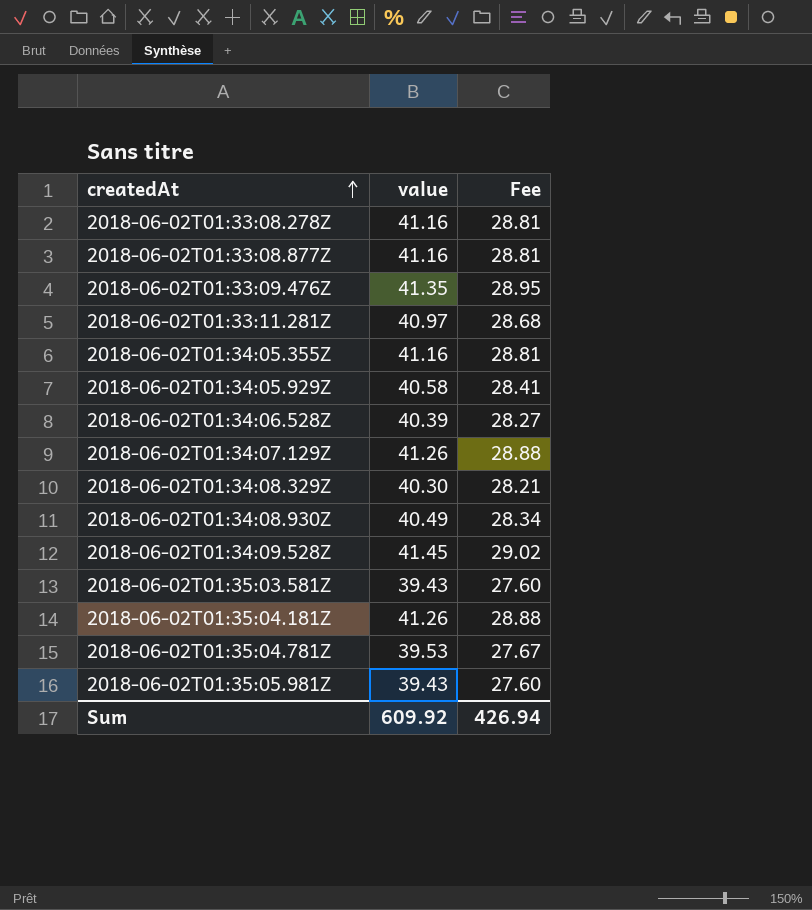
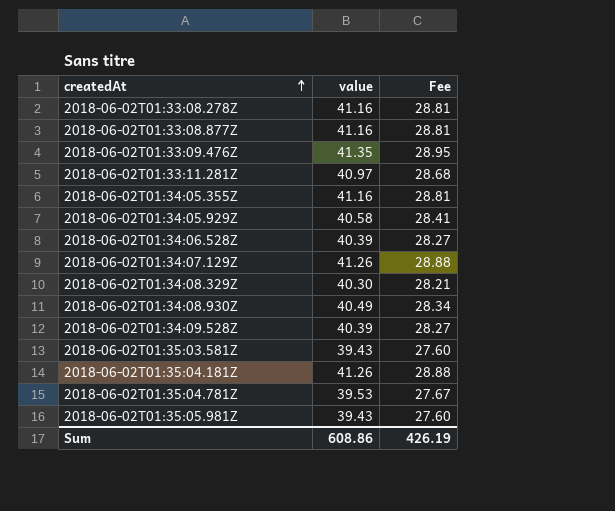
2018-06-02T01:34:09.528Z | value: 41.45 -> 40.39
2018-06-02T01:34:09.528Z | Fee: 29.02 -> 28.27
Sum | value: 609.92 -> 608.86
Sum | Fee: 426.94 -> 426.19

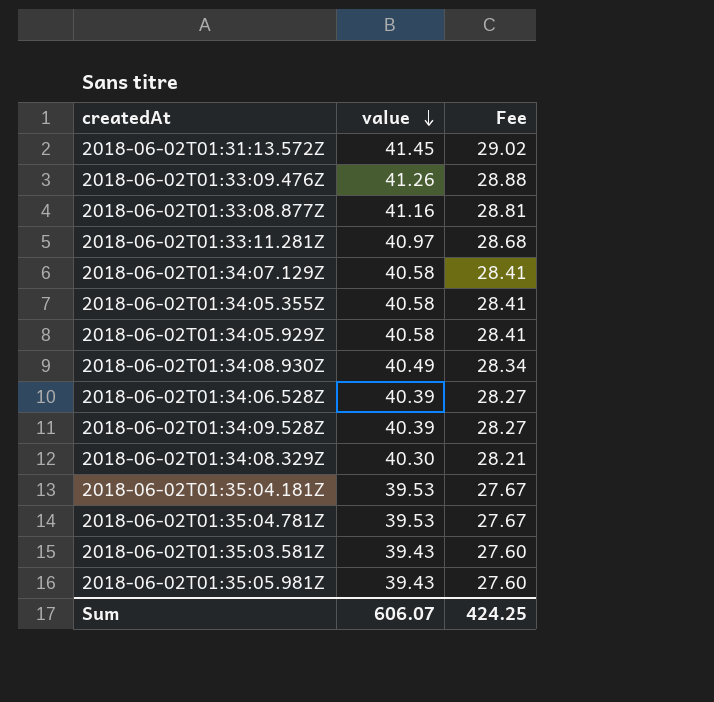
row order: createdAt ascending -> value descending
row 2018-06-02T01:33:08.278Z: 41.16 | 28.81 -> none
row 2018-06-02T01:31:13.572Z: none -> 41.45 | 29.02
2018-06-02T01:33:09.476Z | value: 41.35 -> 41.26
2018-06-02T01:33:09.476Z | Fee: 28.95 -> 28.88
2018-06-02T01:34:07.129Z | value: 41.26 -> 40.58
2018-06-02T01:34:07.129Z | Fee: 28.88 -> 28.41
2018-06-02T01:34:05.355Z | value: 41.16 -> 40.58
2018-06-02T01:34:05.355Z | Fee: 28.81 -> 28.41
2018-06-02T01:35:04.181Z | value: 41.26 -> 39.53
2018-06-02T01:35:04.181Z | Fee: 28.88 -> 27.67
Sum | value: 608.86 -> 606.07
Sum | Fee: 426.19 -> 424.25

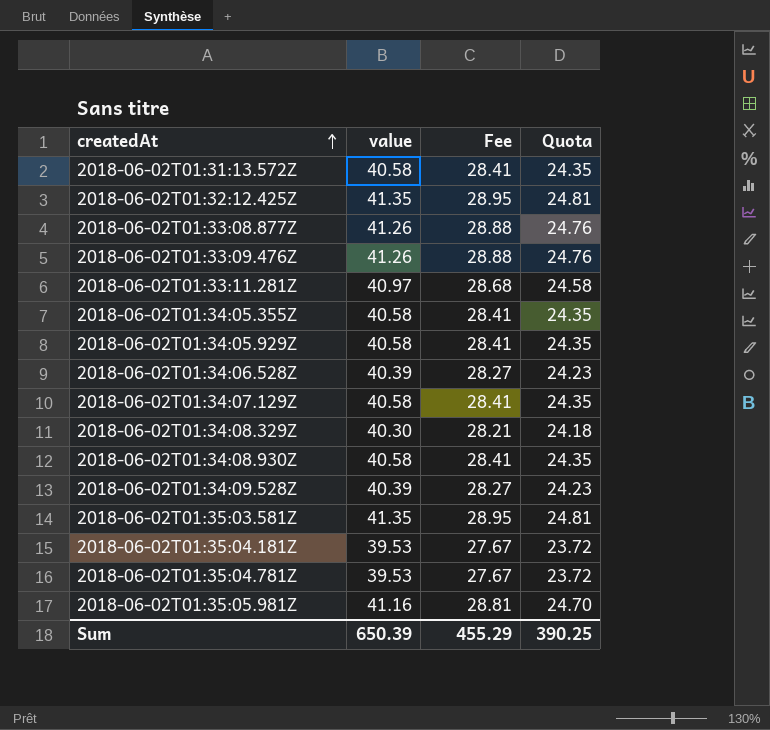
row order: value descending -> createdAt ascending
column Quota | formula: none -> [value] * 0.6
2018-06-02T01:31:13.572Z | value: 41.45 -> 40.58
2018-06-02T01:31:13.572Z | Fee: 29.02 -> 28.41
row 2018-06-02T01:32:12.425Z: none -> 41.35 | 28.95 | 24.81
2018-06-02T01:33:08.877Z | value: 41.16 -> 41.26
2018-06-02T01:33:08.877Z | Fee: 28.81 -> 28.88
2018-06-02T01:34:08.930Z | value: 40.49 -> 40.58
2018-06-02T01:34:08.930Z | Fee: 28.34 -> 28.41
2018-06-02T01:35:03.581Z | value: 39.43 -> 41.35
2018-06-02T01:35:03.581Z | Fee: 27.60 -> 28.95
2018-06-02T01:35:05.981Z | value: 39.43 -> 41.16
2018-06-02T01:35:05.981Z | Fee: 27.60 -> 28.81
Sum | value: 606.07 -> 650.39
Sum | Fee: 424.25 -> 455.29

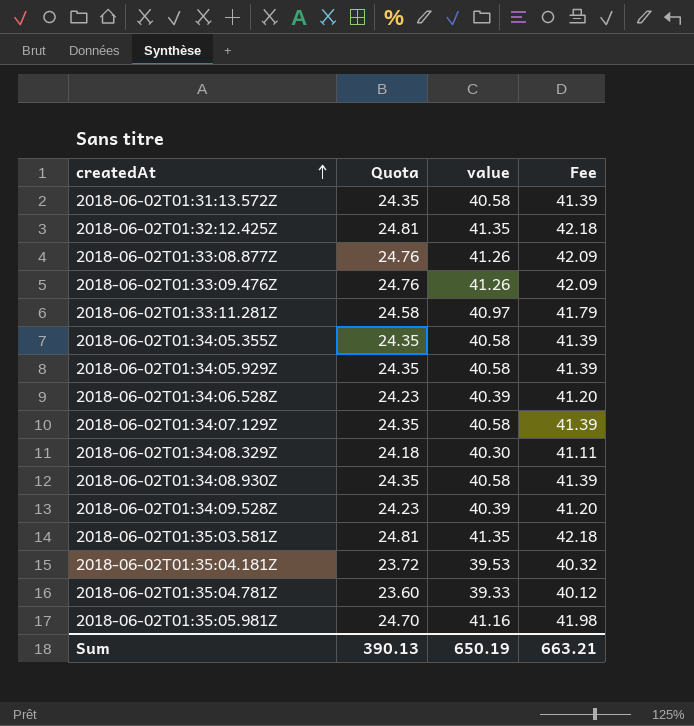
column Quota | position: 4 -> 2
column Fee | formula: [value] * 0.7 -> [value] * 1.02
2018-06-02T01:35:04.781Z | Quota: 23.72 -> 23.60
2018-06-02T01:35:04.781Z | value: 39.53 -> 39.33
Sum | Quota: 390.25 -> 390.13
Sum | value: 650.39 -> 650.19
Sum | Fee: 455.29 -> 663.21

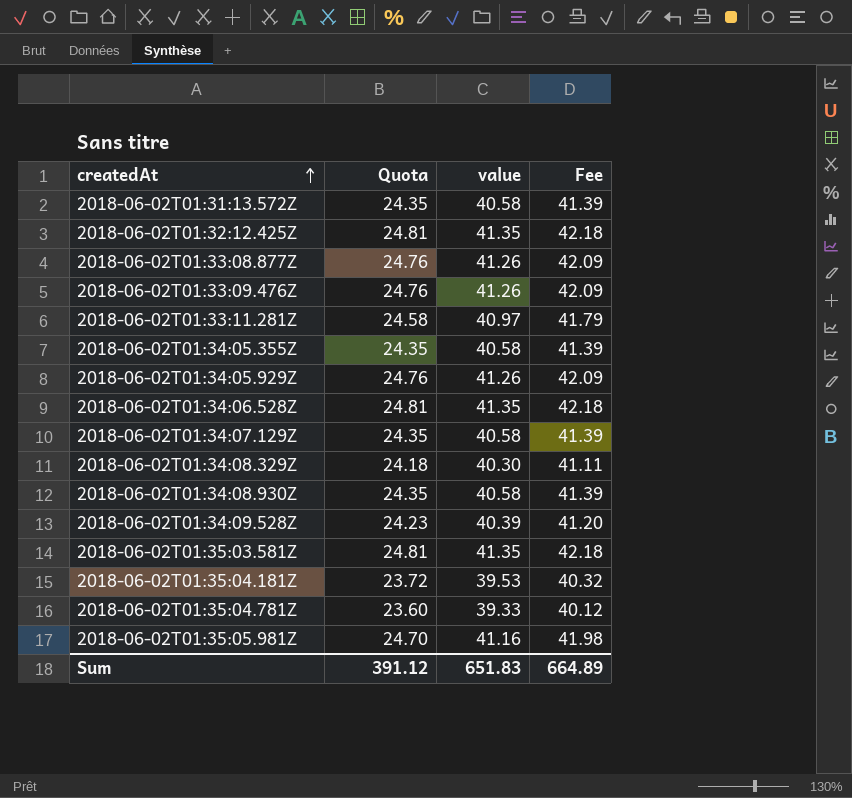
2018-06-02T01:34:05.929Z | Quota: 24.35 -> 24.76
2018-06-02T01:34:05.929Z | value: 40.58 -> 41.26
2018-06-02T01:34:05.929Z | Fee: 41.39 -> 42.09
2018-06-02T01:34:06.528Z | Quota: 24.23 -> 24.81
2018-06-02T01:34:06.528Z | value: 40.39 -> 41.35
2018-06-02T01:34:06.528Z | Fee: 41.20 -> 42.18
Sum | Quota: 390.13 -> 391.12
Sum | value: 650.19 -> 651.83
Sum | Fee: 663.21 -> 664.89

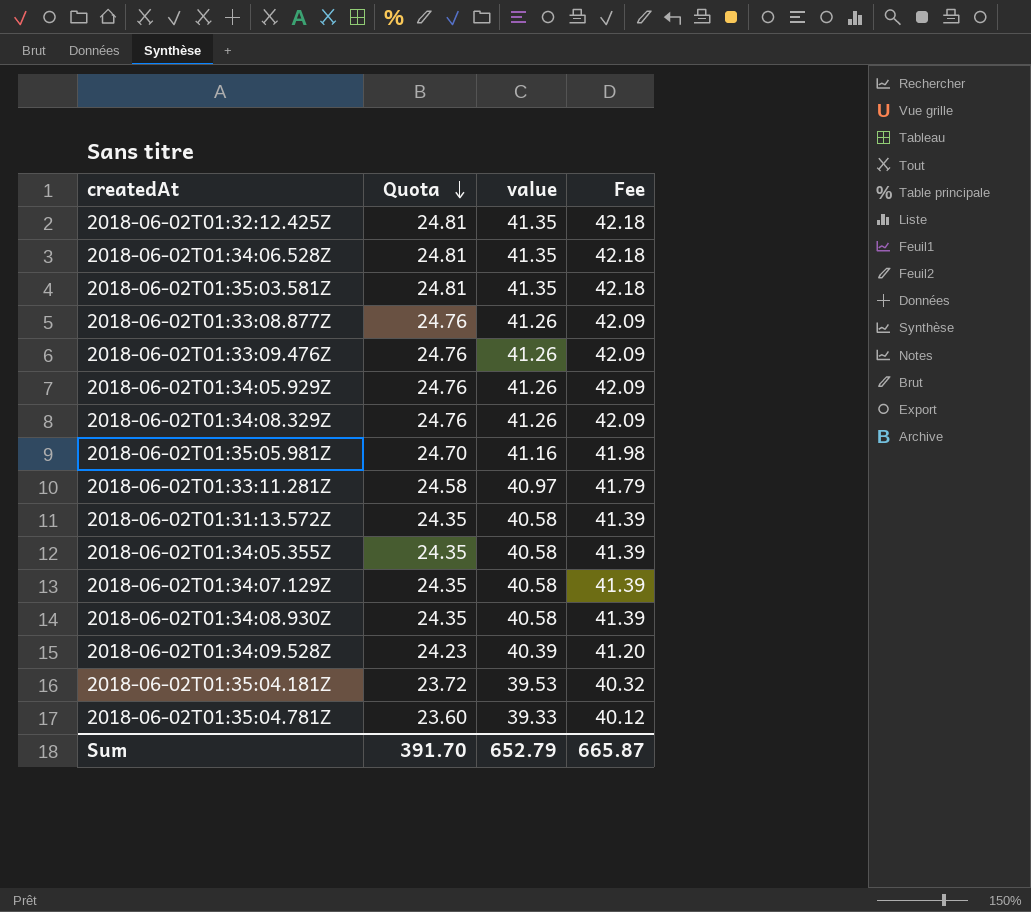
row order: createdAt ascending -> Quota descending
2018-06-02T01:34:08.329Z | Quota: 24.18 -> 24.76
2018-06-02T01:34:08.329Z | value: 40.30 -> 41.26
2018-06-02T01:34:08.329Z | Fee: 41.11 -> 42.09
Sum | Quota: 391.12 -> 391.70
Sum | value: 651.83 -> 652.79
Sum | Fee: 664.89 -> 665.87

